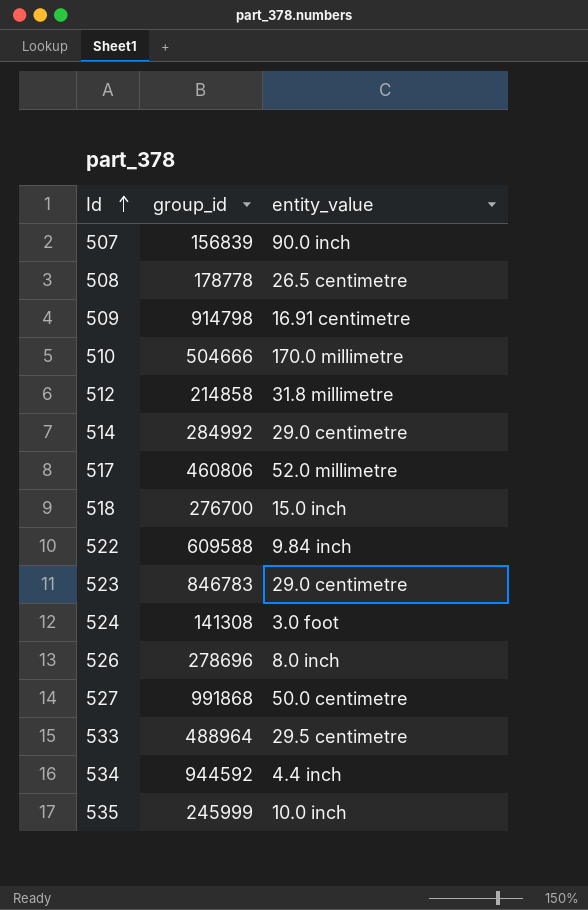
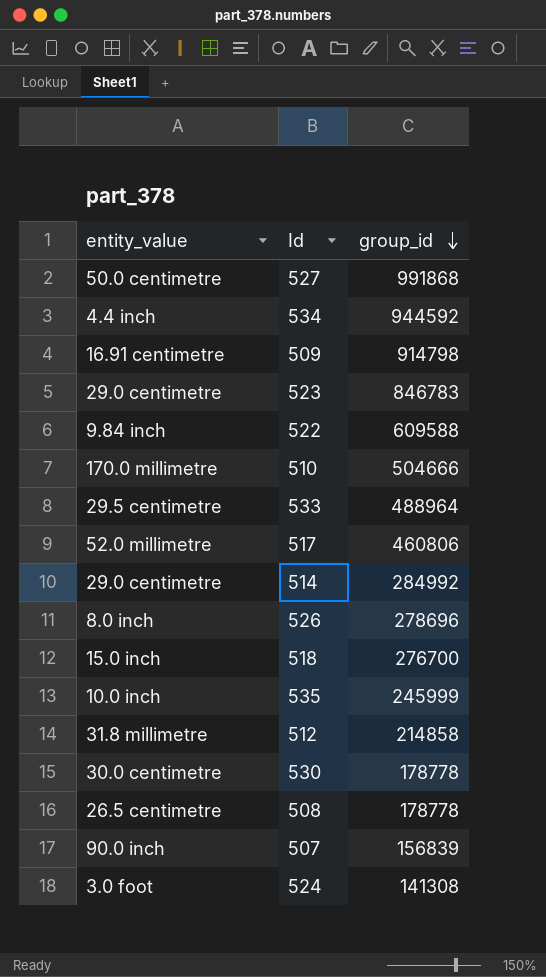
row order: Id ascending -> group_id descending
column entity_value | position: 3 -> 1
row 530: none -> 30.0 centimetre | 178778

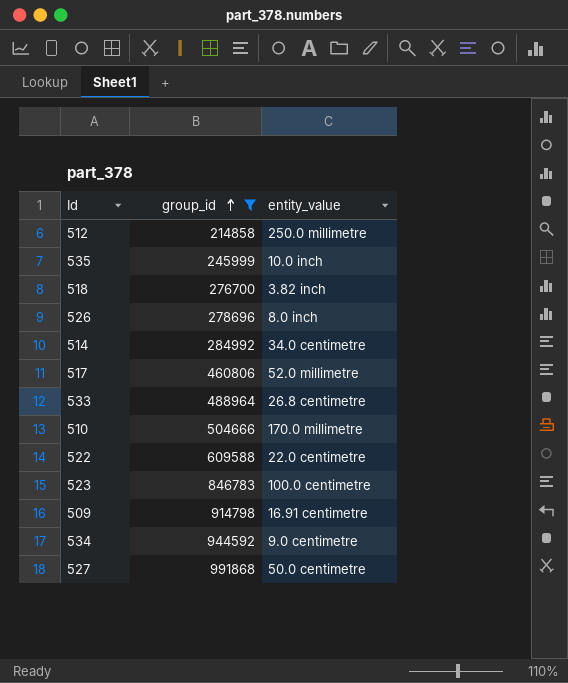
filter: none -> group_id >= 214858
row order: group_id descending -> group_id ascending
column entity_value | position: 1 -> 3
512 | entity_value: 31.8 millimetre -> 250.0 millimetre
518 | entity_value: 15.0 inch -> 3.82 inch
514 | entity_value: 29.0 centimetre -> 34.0 centimetre
533 | entity_value: 29.5 centimetre -> 26.8 centimetre
522 | entity_value: 9.84 inch -> 22.0 centimetre
523 | entity_value: 29.0 centimetre -> 100.0 centimetre
534 | entity_value: 4.4 inch -> 9.0 centimetre

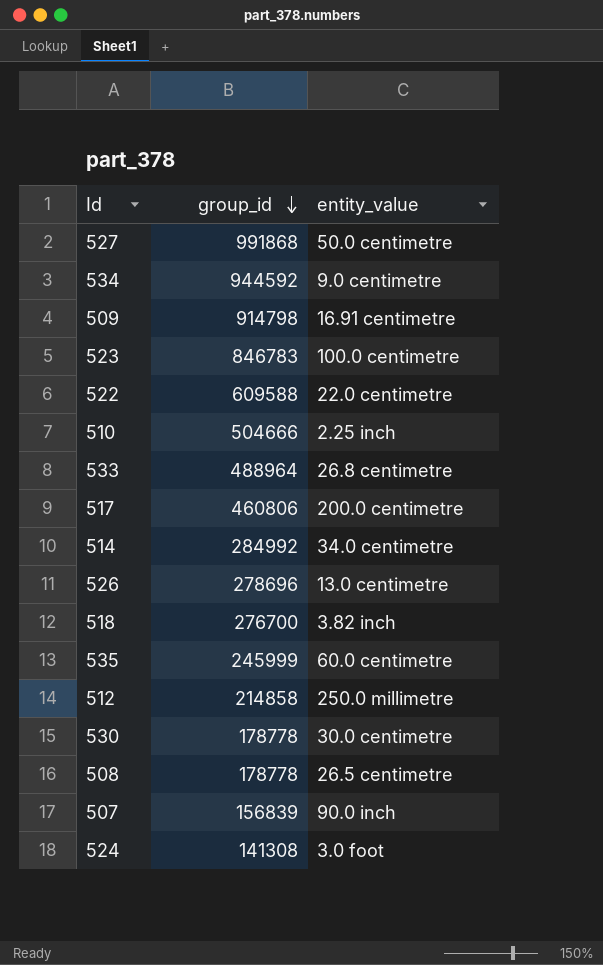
filter: group_id >= 214858 -> none
row order: group_id ascending -> group_id descending
510 | entity_value: 170.0 millimetre -> 2.25 inch
517 | entity_value: 52.0 millimetre -> 200.0 centimetre
526 | entity_value: 8.0 inch -> 13.0 centimetre
535 | entity_value: 10.0 inch -> 60.0 centimetre

